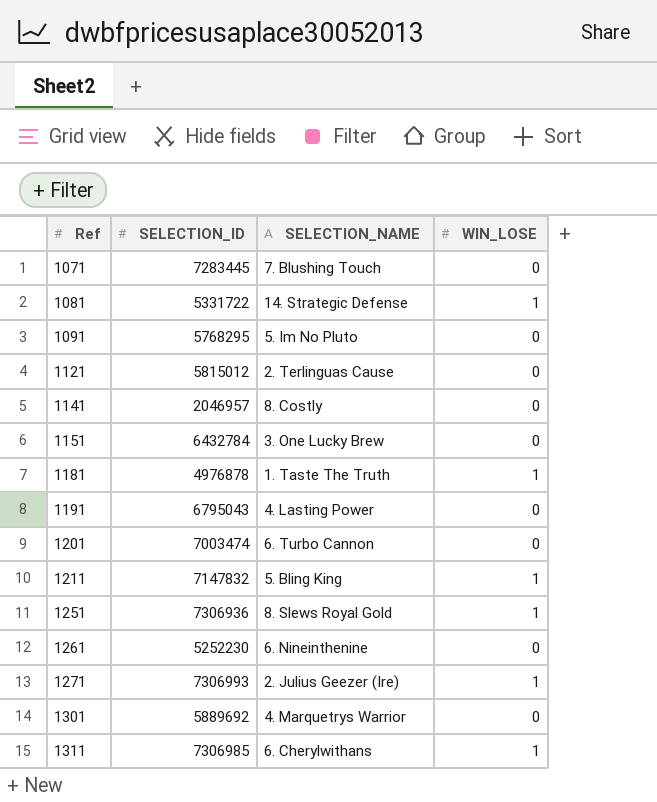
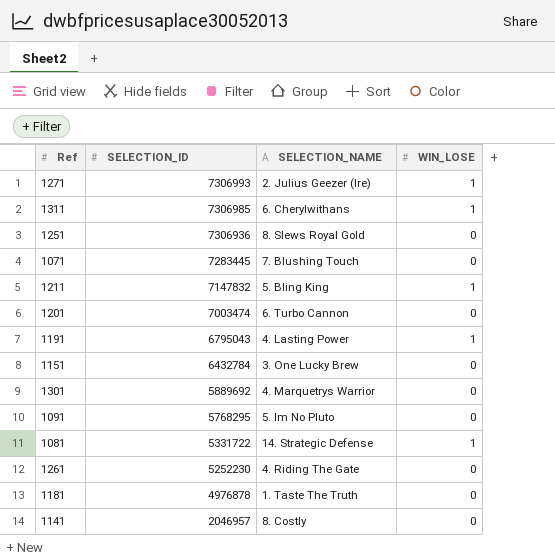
row order: Ref ascending -> SELECTION_ID descending
row 1121: 5815012 | 2. Terlinguas Cause | 0 -> none
1251 | WIN_LOSE: 1 -> 0
1191 | WIN_LOSE: 0 -> 1
1261 | SELECTION_NAME: 6. Nineinthenine -> 4. Riding The Gate
1181 | WIN_LOSE: 1 -> 0

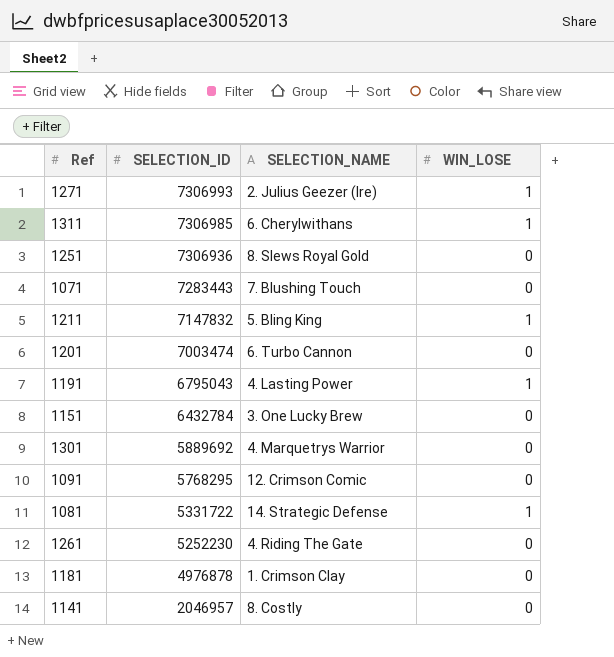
1071 | SELECTION_ID: 7283445 -> 7283443
1091 | SELECTION_NAME: 5. Im No Pluto -> 12. Crimson Comic
1181 | SELECTION_NAME: 1. Taste The Truth -> 1. Crimson Clay

